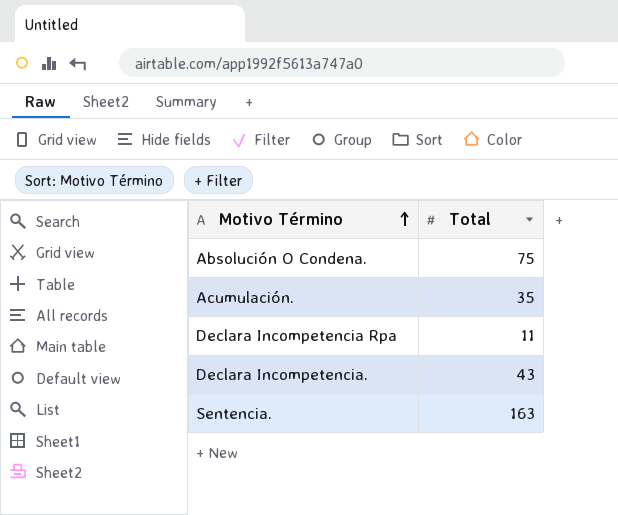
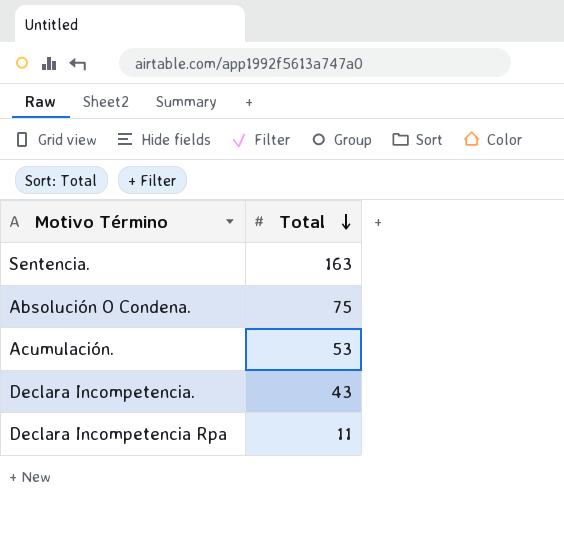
row order: Motivo Término ascending -> Total descending
Acumulación. | Total: 35 -> 53

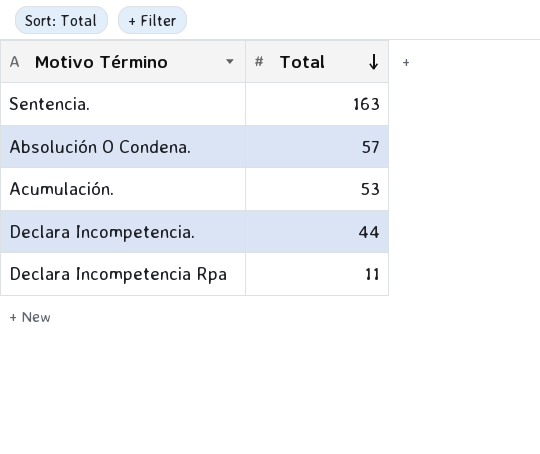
Absolución O Condena. | Total: 75 -> 57
Declara Incompetencia. | Total: 43 -> 44

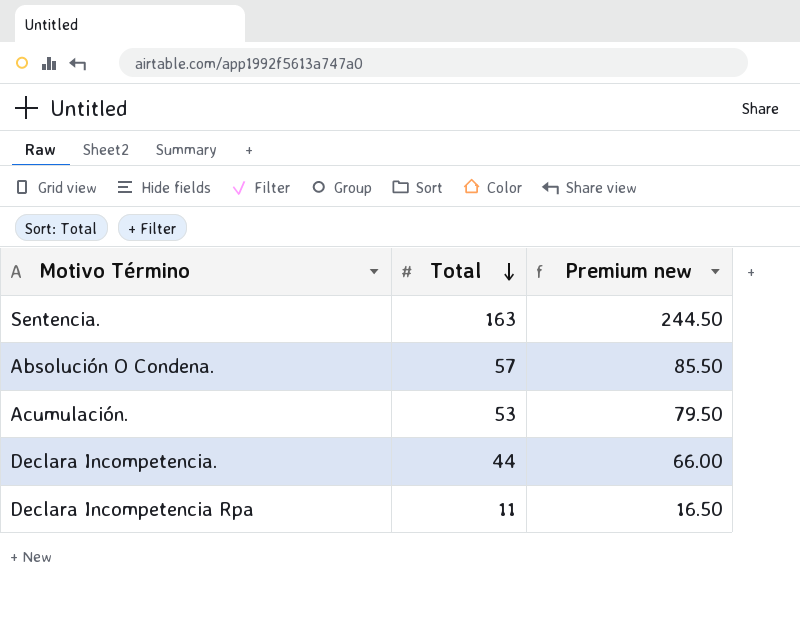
column Premium new | formula: none -> [Total] * 1.5

